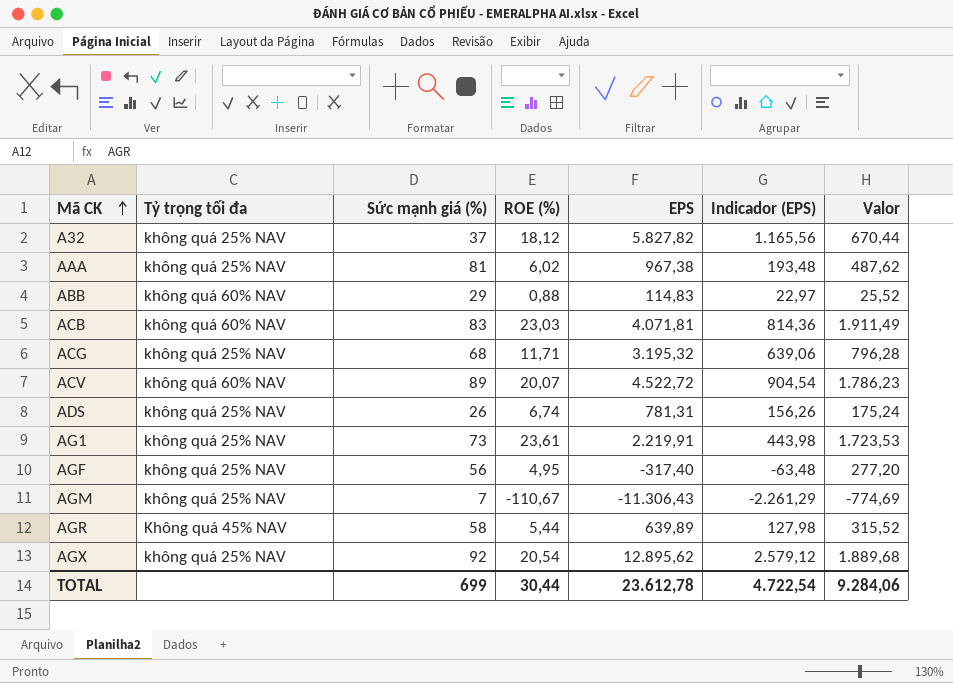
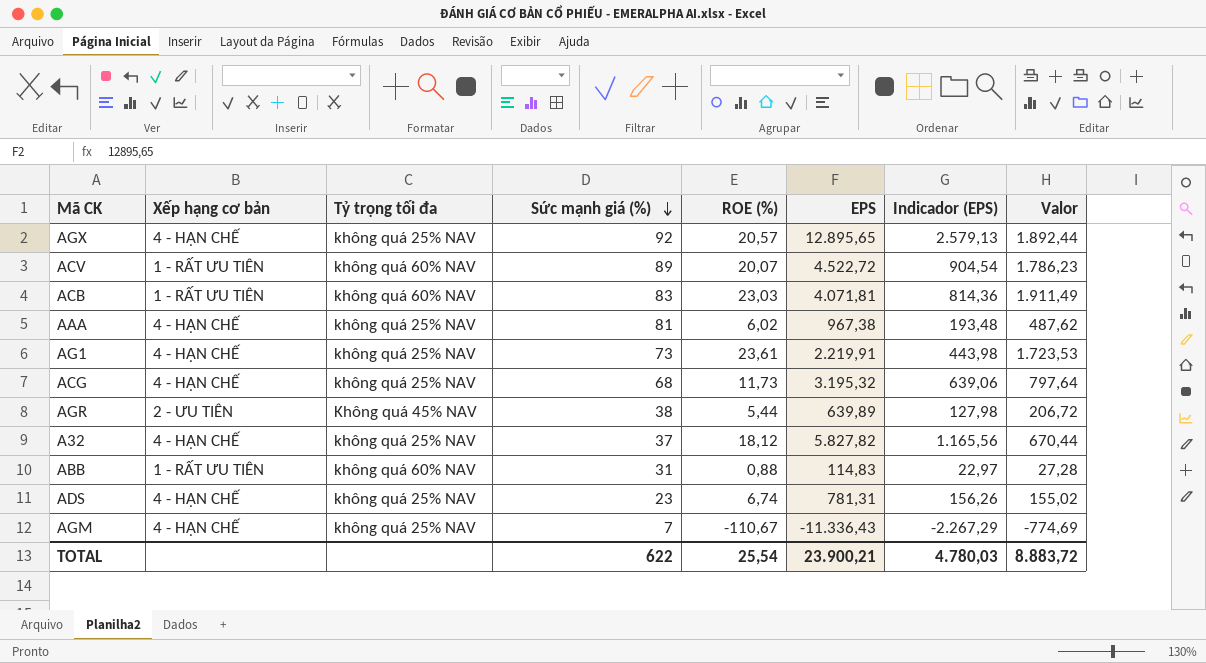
row order: Mã CK ascending -> Sức mạnh giá (%) descending
column Xếp hạng cơ bản | position: none -> 2
row AGF: không quá 25% NAV | 56 | 4,95 | -317,40 | -63,48 | 277,20 -> none
AGX | ROE (%): 20,54 -> 20,57
AGX | EPS: 12.895,62 -> 12.895,65
AGX | Indicador (EPS): 2.579,12 -> 2.579,13
AGX | Valor: 1.889,68 -> 1.892,44
ACG | ROE (%): 11,71 -> 11,73
ACG | Valor: 796,28 -> 797,64
AGR | Sức mạnh giá (%): 58 -> 38
AGR | Valor: 315,52 -> 206,72
ABB | Sức mạnh giá (%): 29 -> 31
ABB | Valor: 25,52 -> 27,28
ADS | Sức mạnh giá (%): 26 -> 23
ADS | Valor: 175,24 -> 155,02
AGM | EPS: -11.306,43 -> -11.336,43
AGM | Indicador (EPS): -2.261,29 -> -2.267,29
TOTAL | Sức mạnh giá (%): 699 -> 622
TOTAL | ROE (%): 30,44 -> 25,54
TOTAL | EPS: 23.612,78 -> 23.900,21
TOTAL | Indicador (EPS): 4.722,54 -> 4.780,03
TOTAL | Valor: 9.284,06 -> 8.883,72

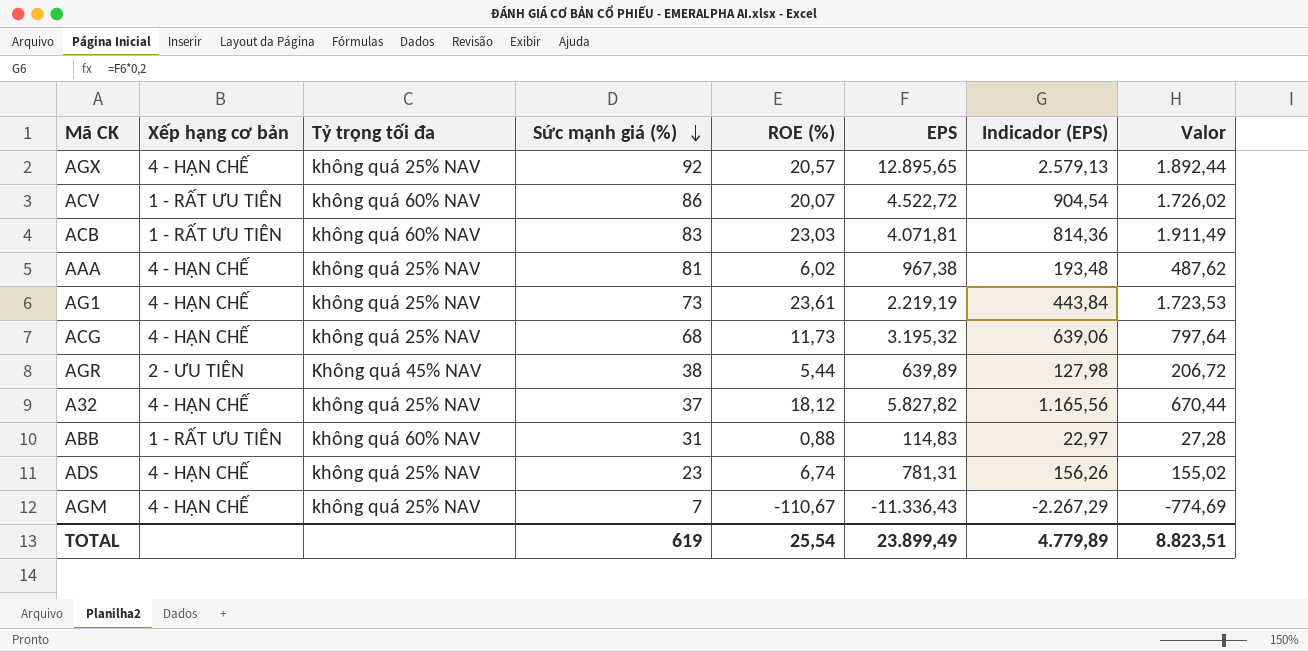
ACV | Sức mạnh giá (%): 89 -> 86
ACV | Valor: 1.786,23 -> 1.726,02
AG1 | EPS: 2.219,91 -> 2.219,19
AG1 | Indicador (EPS): 443,98 -> 443,84
TOTAL | Sức mạnh giá (%): 622 -> 619
TOTAL | EPS: 23.900,21 -> 23.899,49
TOTAL | Indicador (EPS): 4.780,03 -> 4.779,89
TOTAL | Valor: 8.883,72 -> 8.823,51

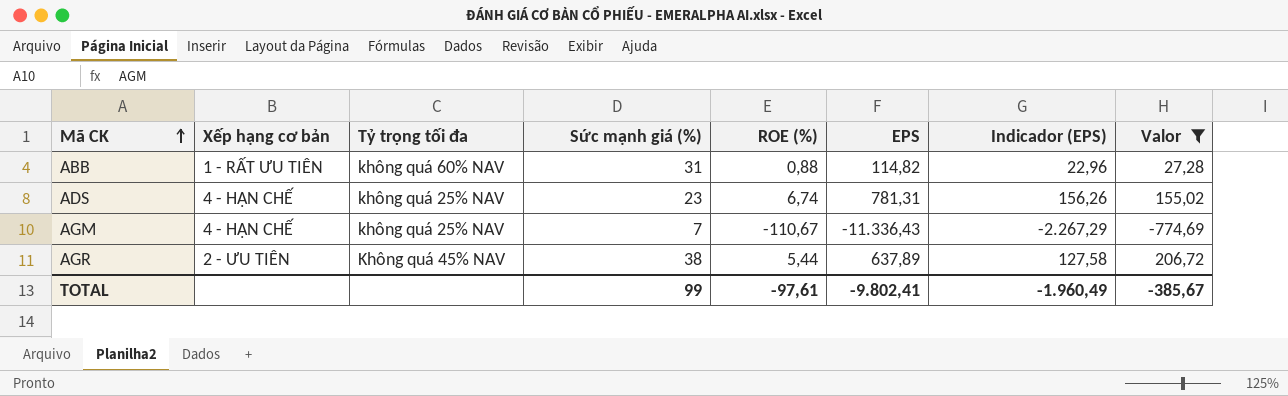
filter: none -> Valor <= 206,72
row order: Sức mạnh giá (%) descending -> Mã CK ascending
ABB | EPS: 114,83 -> 114,82
ABB | Indicador (EPS): 22,97 -> 22,96
AGR | EPS: 639,89 -> 637,89
AGR | Indicador (EPS): 127,98 -> 127,58
TOTAL | Sức mạnh giá (%): 619 -> 99
TOTAL | ROE (%): 25,54 -> -97,61
TOTAL | EPS: 23.899,49 -> -9.802,41
TOTAL | Indicador (EPS): 4.779,89 -> -1.960,49
TOTAL | Valor: 8.823,51 -> -385,67

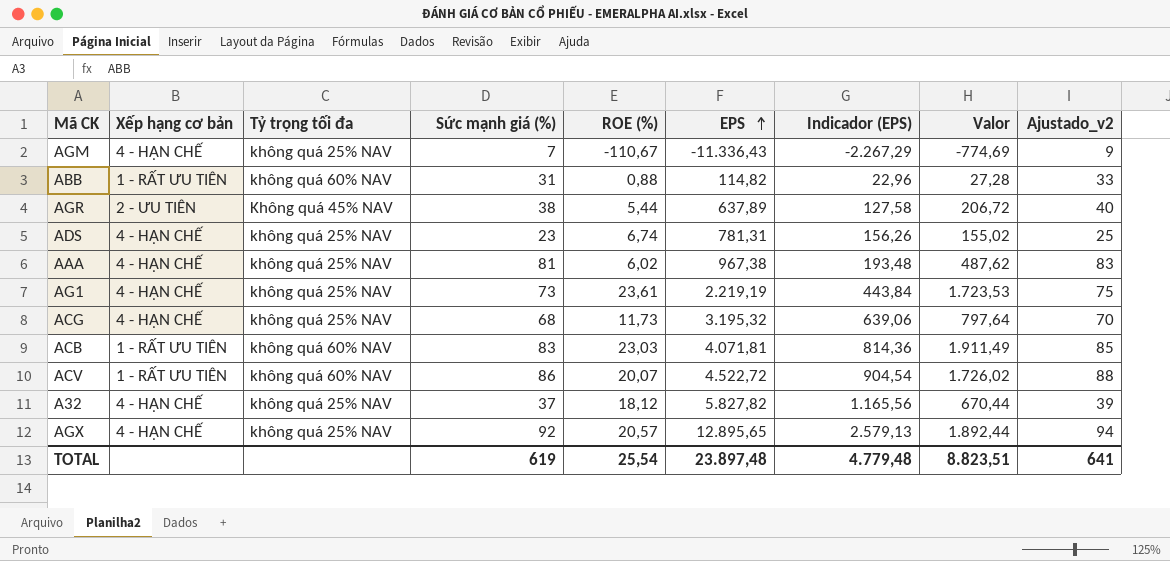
filter: Valor <= 206,72 -> none
row order: Mã CK ascending -> EPS ascending
column Ajustado_v2 | formula: none -> [Sức mạnh giá (%)] + 2
TOTAL | Sức mạnh giá (%): 99 -> 619
TOTAL | ROE (%): -97,61 -> 25,54
TOTAL | EPS: -9.802,41 -> 23.897,48
TOTAL | Indicador (EPS): -1.960,49 -> 4.779,48
TOTAL | Valor: -385,67 -> 8.823,51

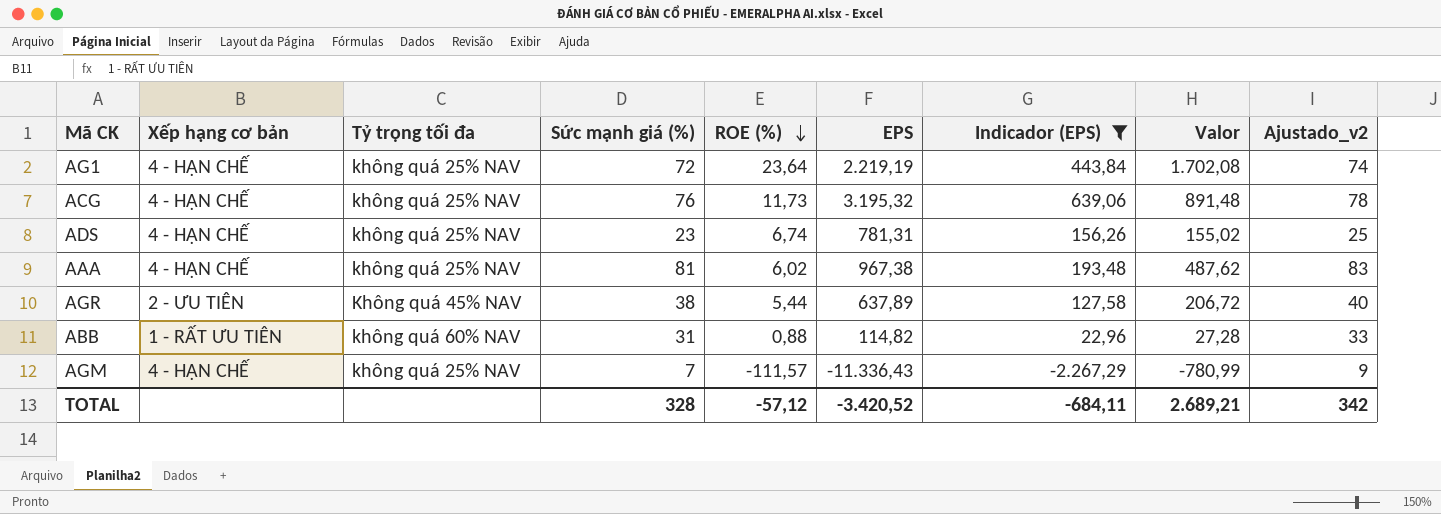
filter: none -> Indicador (EPS) <= 639,06
row order: EPS ascending -> ROE (%) descending
AG1 | Sức mạnh giá (%): 73 -> 72
AG1 | ROE (%): 23,61 -> 23,64
AG1 | Valor: 1.723,53 -> 1.702,08
AG1 | Ajustado_v2: 75 -> 74
ACG | Sức mạnh giá (%): 68 -> 76
ACG | Valor: 797,64 -> 891,48
ACG | Ajustado_v2: 70 -> 78
AGM | ROE (%): -110,67 -> -111,57
AGM | Valor: -774,69 -> -780,99
TOTAL | Sức mạnh giá (%): 619 -> 328
TOTAL | ROE (%): 25,54 -> -57,12
TOTAL | EPS: 23.897,48 -> -3.420,52
TOTAL | Indicador (EPS): 4.779,48 -> -684,11
TOTAL | Valor: 8.823,51 -> 2.689,21
TOTAL | Ajustado_v2: 641 -> 342

